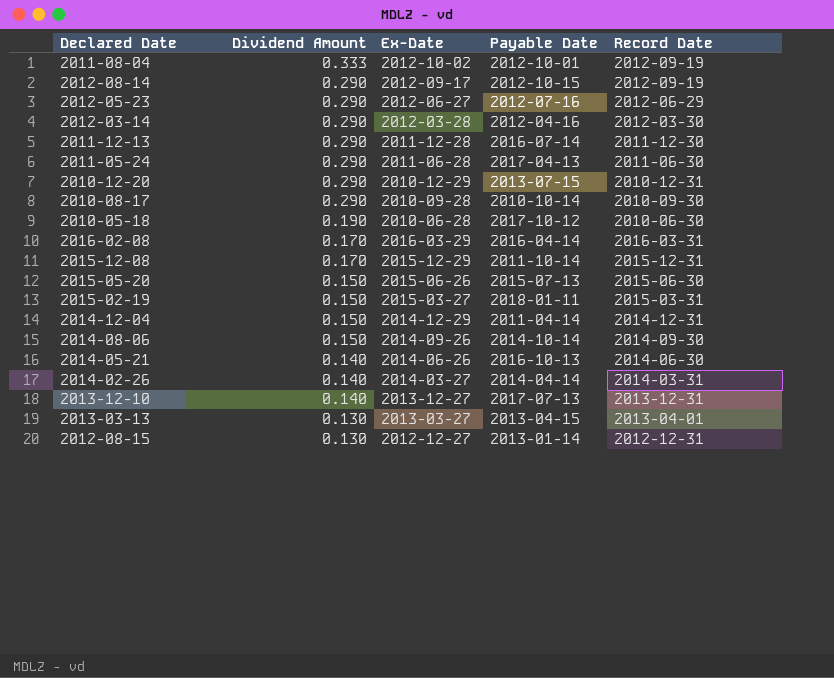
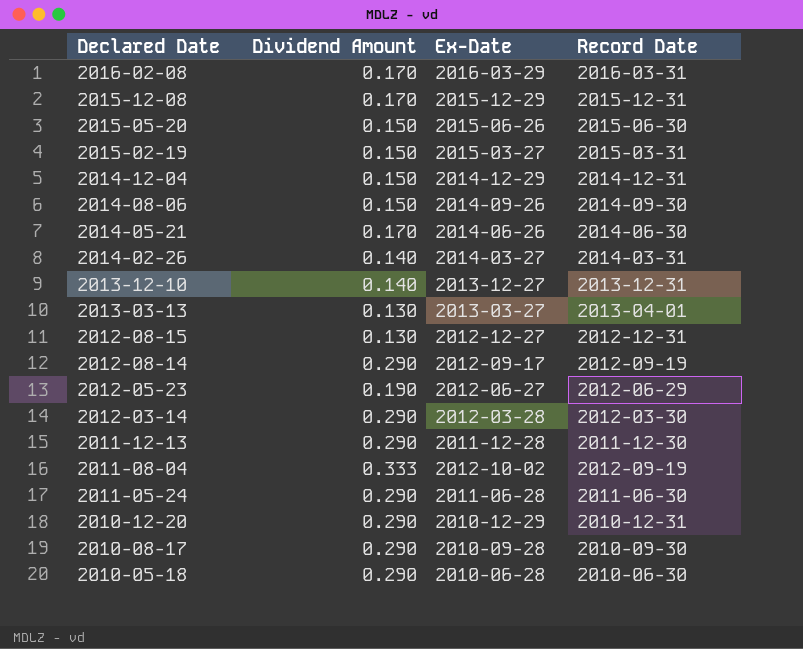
row order: Dividend Amount descending -> Declared Date descending
column Payable Date | position: 4 -> none
2014-05-21 | Dividend Amount: 0.140 -> 0.170
2012-05-23 | Dividend Amount: 0.290 -> 0.190
2010-05-18 | Dividend Amount: 0.190 -> 0.290

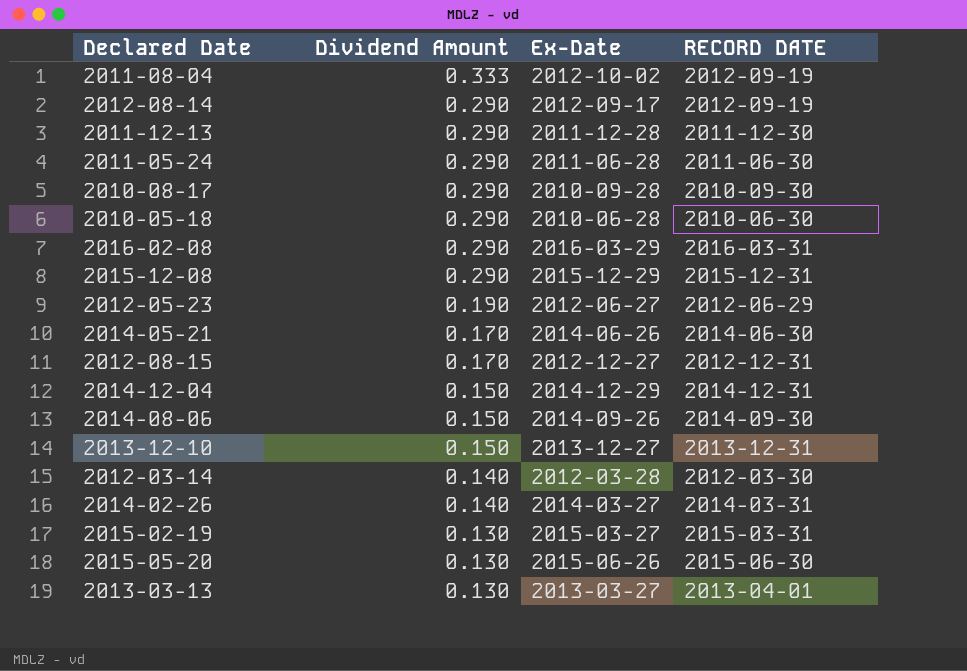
row order: Declared Date descending -> Dividend Amount descending
column name: Record Date -> RECORD DATE
row 2010-12-20: 0.290 | 2010-12-29 | 2010-12-31 -> none
2016-02-08 | Dividend Amount: 0.170 -> 0.290
2015-12-08 | Dividend Amount: 0.170 -> 0.290
2012-08-15 | Dividend Amount: 0.130 -> 0.170
2013-12-10 | Dividend Amount: 0.140 -> 0.150
2012-03-14 | Dividend Amount: 0.290 -> 0.140
2015-02-19 | Dividend Amount: 0.150 -> 0.130
2015-05-20 | Dividend Amount: 0.150 -> 0.130

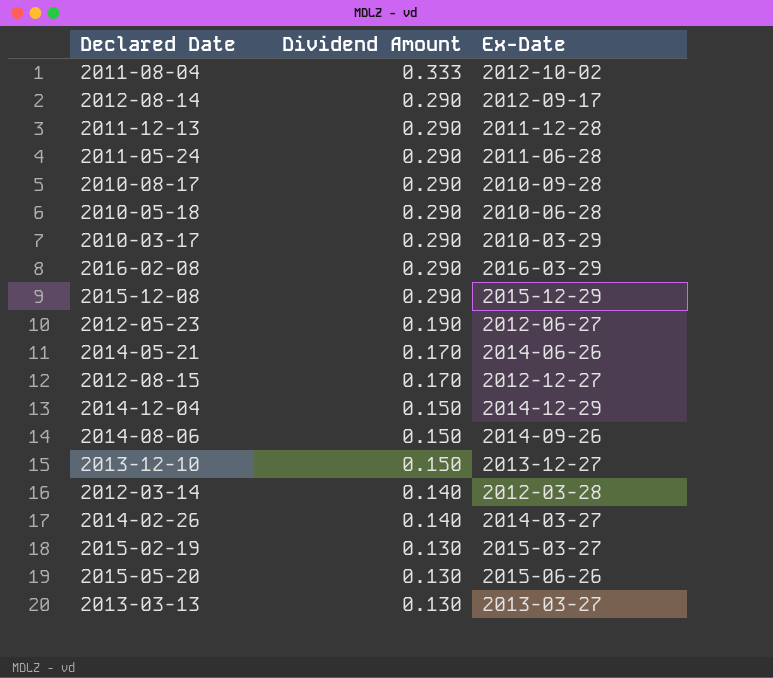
column RECORD DATE | position: 4 -> none
row 2010-03-17: none -> 0.290 | 2010-03-29

